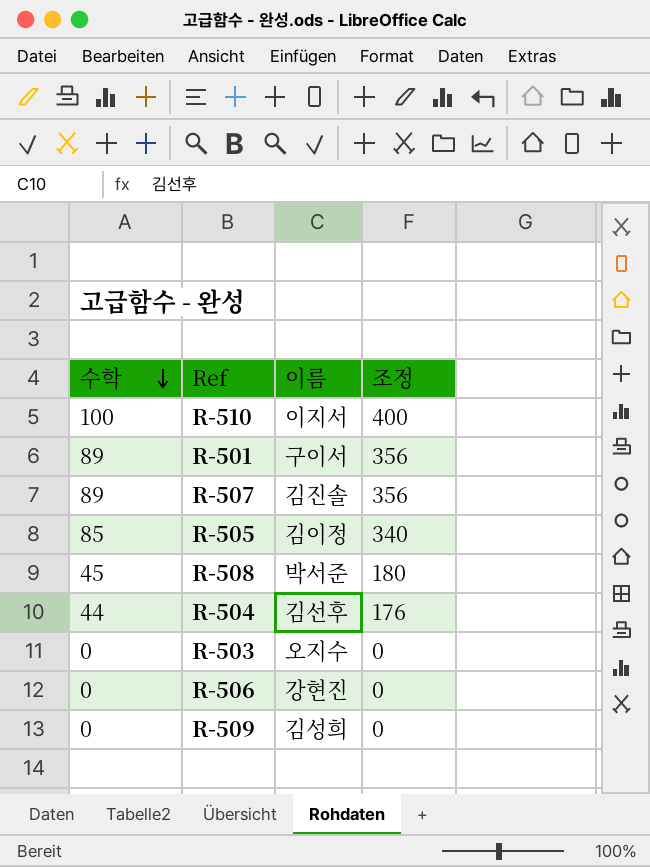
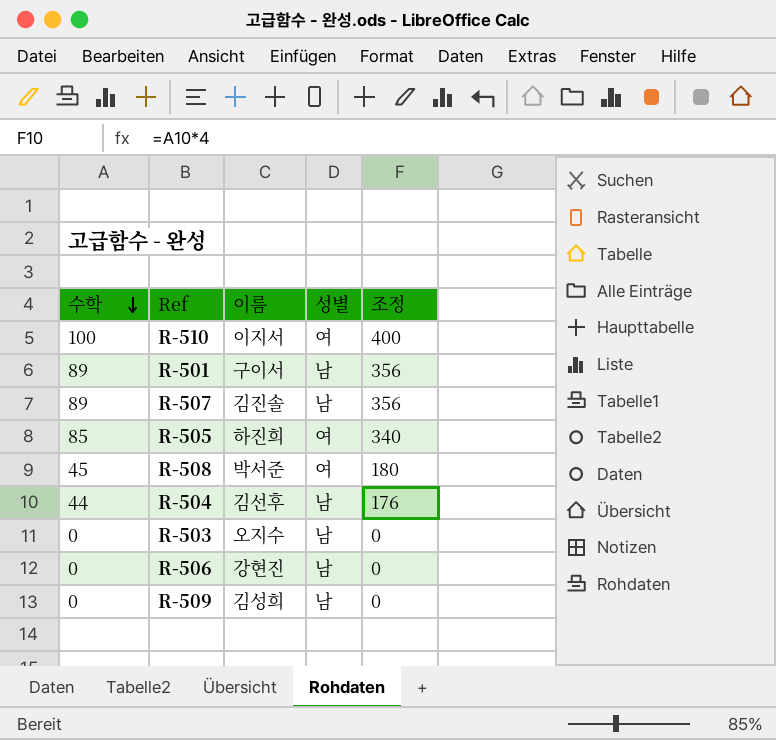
column 성별 | position: none -> 4
R-505 | 이름: 김이정 -> 하진희

